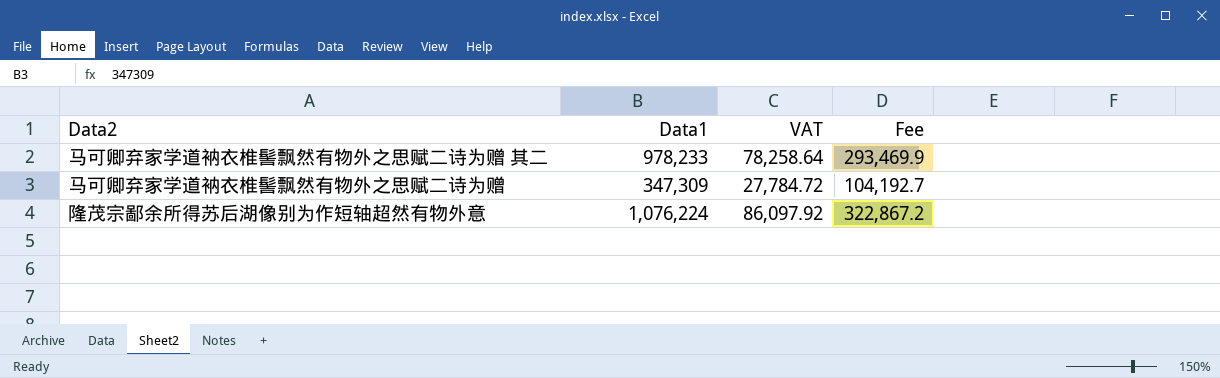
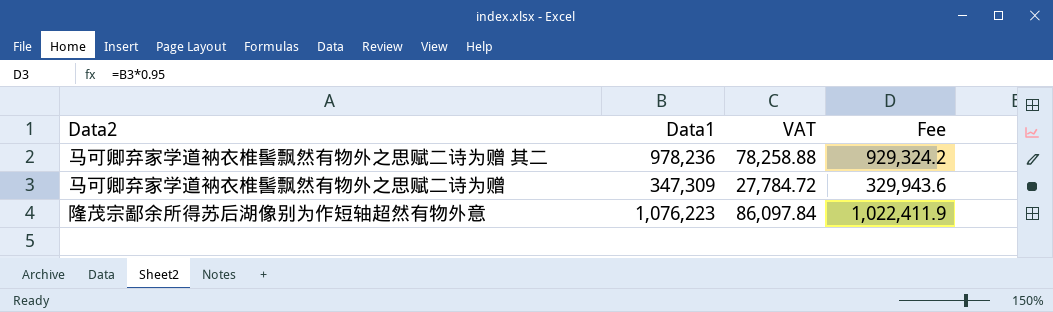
column Fee | formula: [Data1] * 0.3 -> [Data1] * 0.95
马可卿弃家学道衲衣椎髻飘然有物外之思赋二诗为赠 其二 | Data1: 978,233 -> 978,236
马可卿弃家学道衲衣椎髻飘然有物外之思赋二诗为赠 其二 | VAT: 78,258.64 -> 78,258.88
隆茂宗鄙余所得苏后湖像别为作短轴超然有物外意 | Data1: 1,076,224 -> 1,076,223
隆茂宗鄙余所得苏后湖像别为作短轴超然有物外意 | VAT: 86,097.92 -> 86,097.84

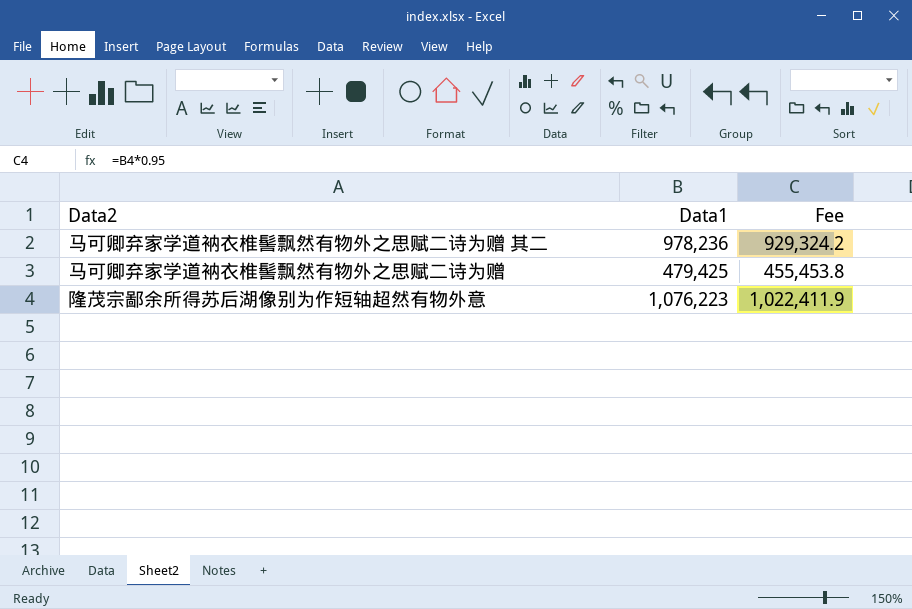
column VAT | formula: [Data1] * 0.08 -> none
马可卿弃家学道衲衣椎髻飘然有物外之思赋二诗为赠 | Data1: 347,309 -> 479,425
马可卿弃家学道衲衣椎髻飘然有物外之思赋二诗为赠 | Fee: 329,943.6 -> 455,453.8

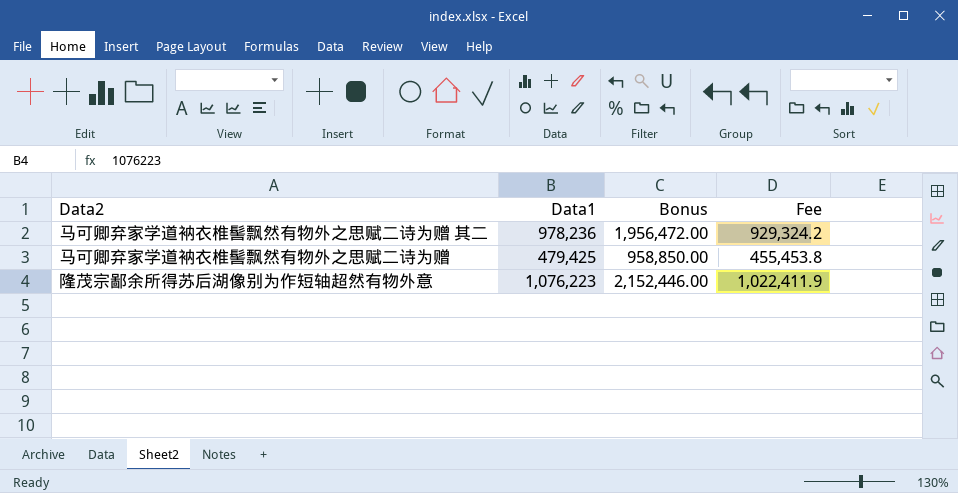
column Bonus | formula: none -> [Data1] * 2

